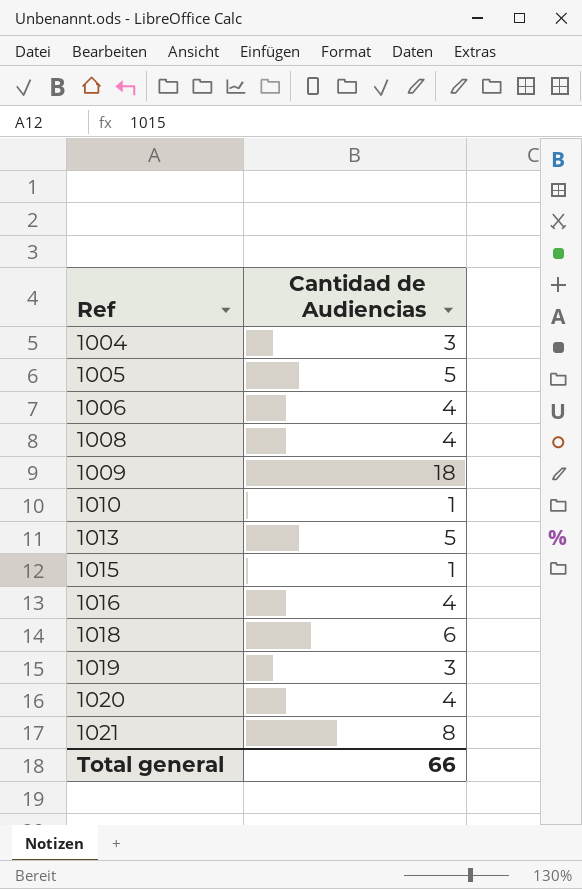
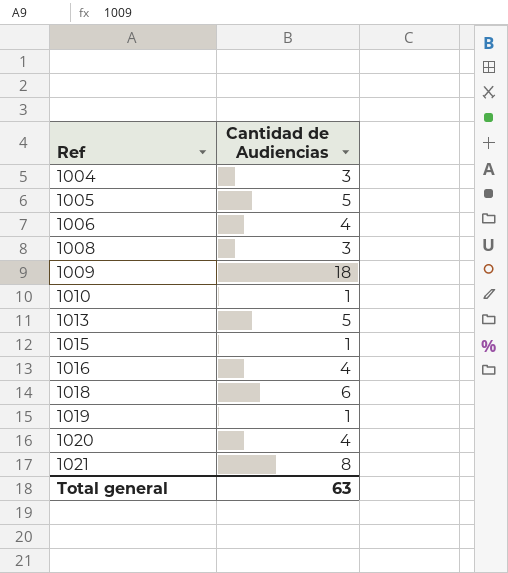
1008 | Cantidad de Audiencias: 4 -> 3
1019 | Cantidad de Audiencias: 3 -> 1
Total general | Cantidad de Audiencias: 66 -> 63

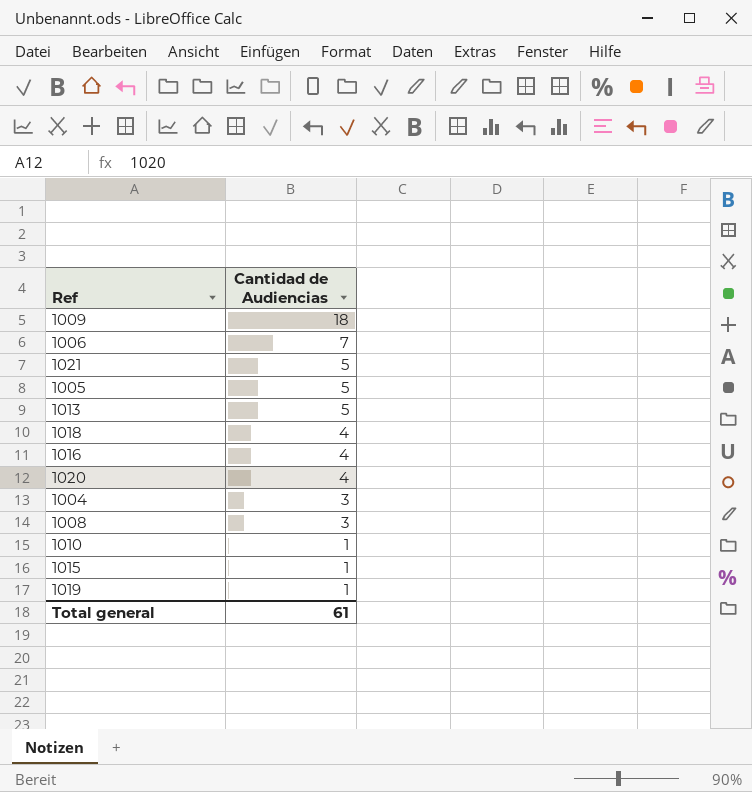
row order: Ref ascending -> Cantidad de Audiencias descending
1006 | Cantidad de Audiencias: 4 -> 7
1021 | Cantidad de Audiencias: 8 -> 5
1018 | Cantidad de Audiencias: 6 -> 4
Total general | Cantidad de Audiencias: 63 -> 61

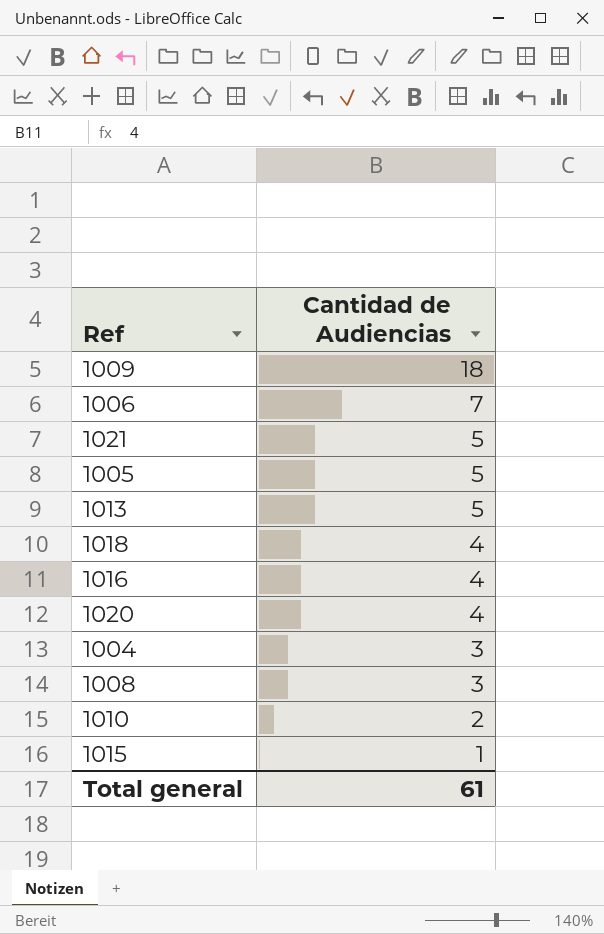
row 1019: 1 -> none
1010 | Cantidad de Audiencias: 1 -> 2

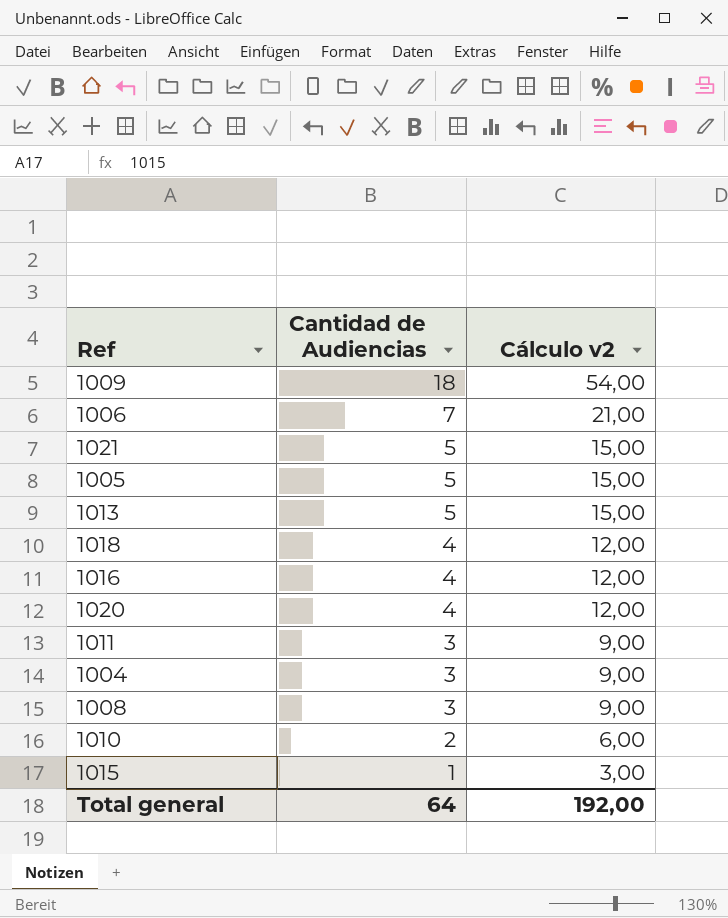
column Cálculo v2 | formula: none -> [Cantidad de Audiencias] * 3
row 1011: none -> 3 | 9,00
Total general | Cantidad de Audiencias: 61 -> 64

